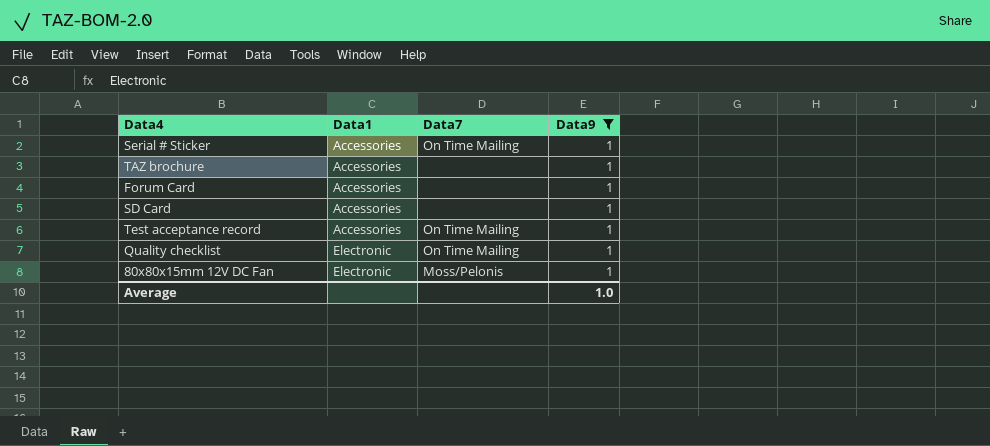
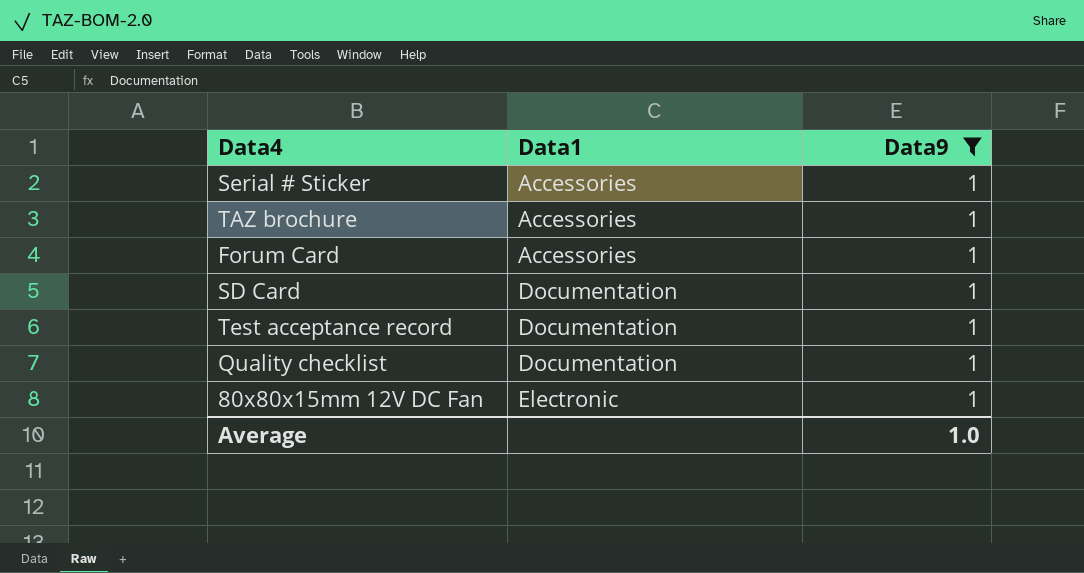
column Data7 | position: 3 -> none
SD Card | Data1: Accessories -> Documentation
Test acceptance record | Data1: Accessories -> Documentation
Quality checklist | Data1: Electronic -> Documentation

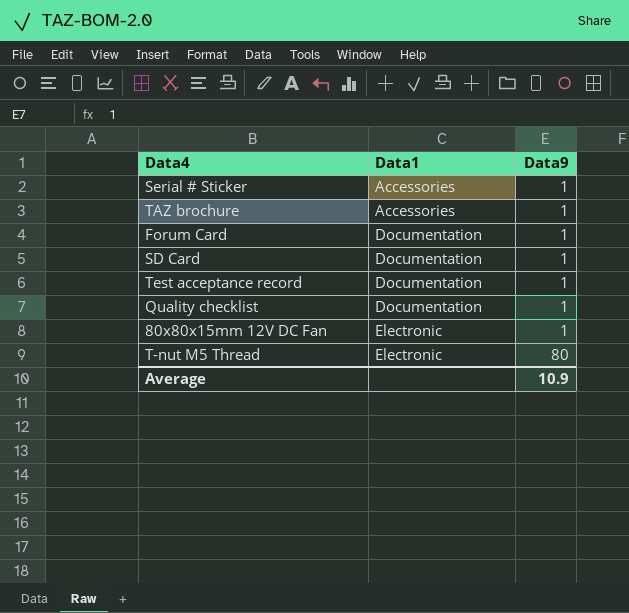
filter: Data9 = 1 -> none
Forum Card | Data1: Accessories -> Documentation
Average | Data9: 1.0 -> 10.9

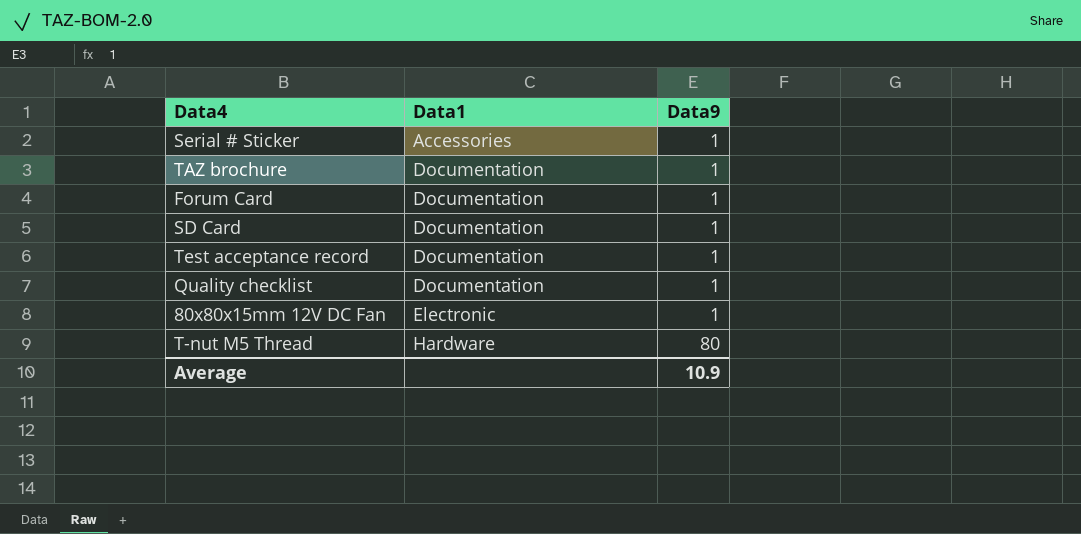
TAZ brochure | Data1: Accessories -> Documentation
T-nut M5 Thread | Data1: Electronic -> Hardware

